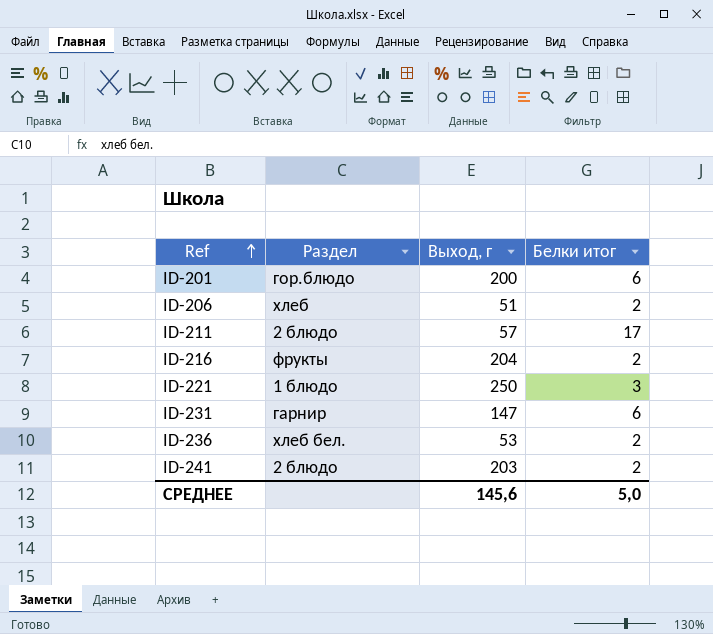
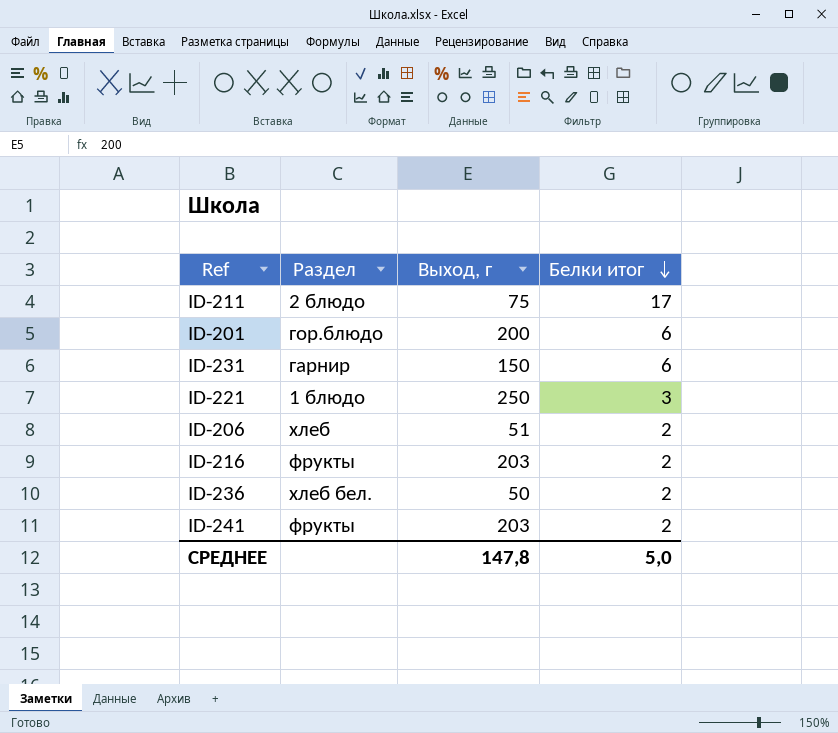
row order: Ref ascending -> Белки итог descending
ID-211 | Выход, г: 57 -> 75
ID-231 | Выход, г: 147 -> 150
ID-216 | Выход, г: 204 -> 203
ID-236 | Выход, г: 53 -> 50
ID-241 | Раздел: 2 блюдо -> фрукты
СРЕДНЕЕ | Выход, г: 145,6 -> 147,8

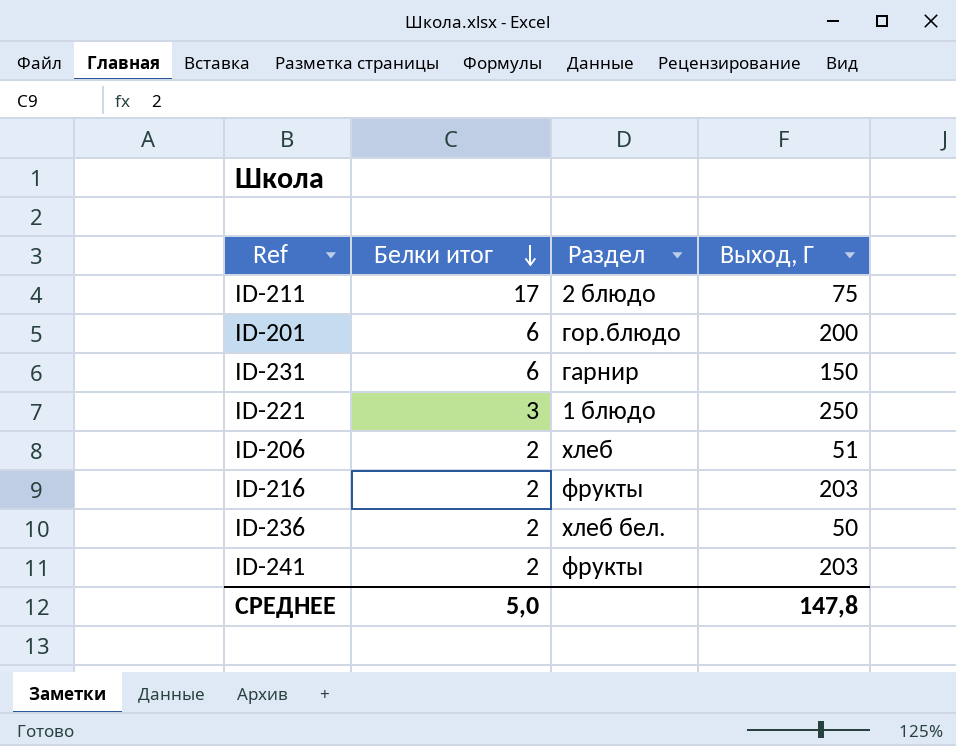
column Белки итог | position: 4 -> 2
column name: Выход, г -> Выход, Г

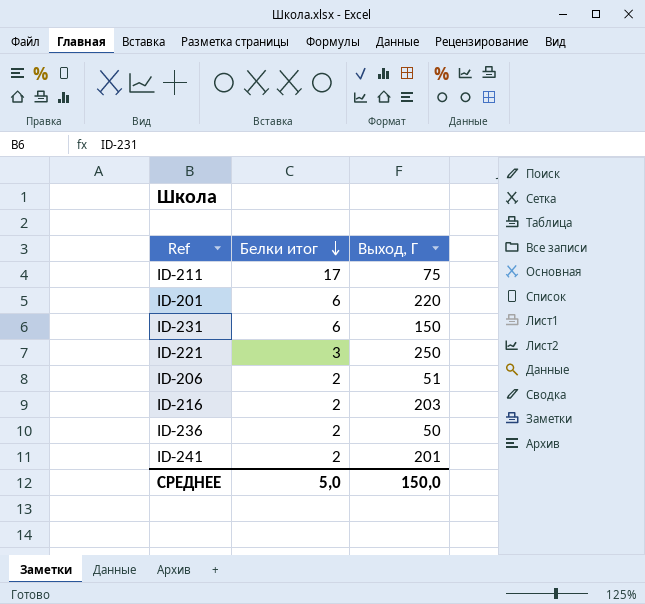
column Раздел | position: 3 -> none
ID-201 | Выход, Г: 200 -> 220
ID-241 | Выход, Г: 203 -> 201
СРЕДНЕЕ | Выход, Г: 147,8 -> 150,0

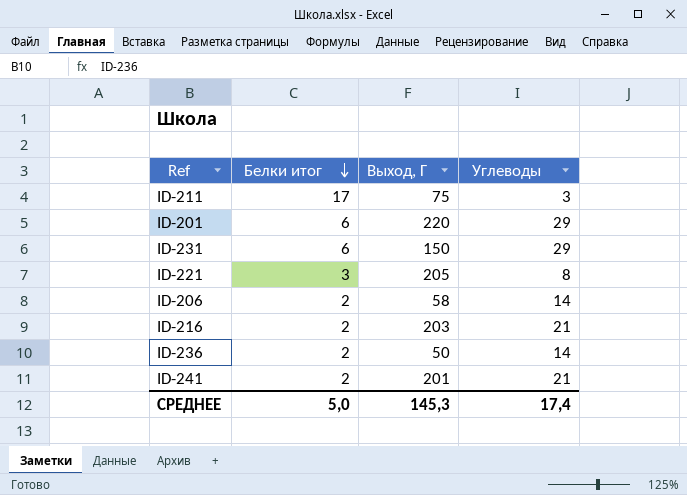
column Углеводы | position: none -> 4
ID-221 | Выход, Г: 250 -> 205
ID-206 | Выход, Г: 51 -> 58
СРЕДНЕЕ | Выход, Г: 150,0 -> 145,3

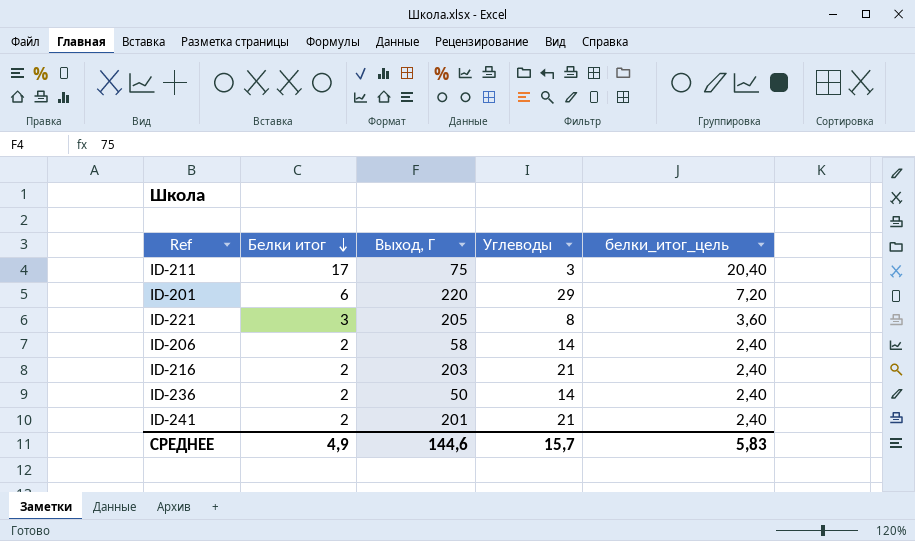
column белки_итог_цель | formula: none -> [Белки итог] * 1,2
row ID-231: 6 | 150 | 29 -> none
СРЕДНЕЕ | Белки итог: 5,0 -> 4,9
СРЕДНЕЕ | Выход, Г: 145,3 -> 144,6
СРЕДНЕЕ | Углеводы: 17,4 -> 15,7

